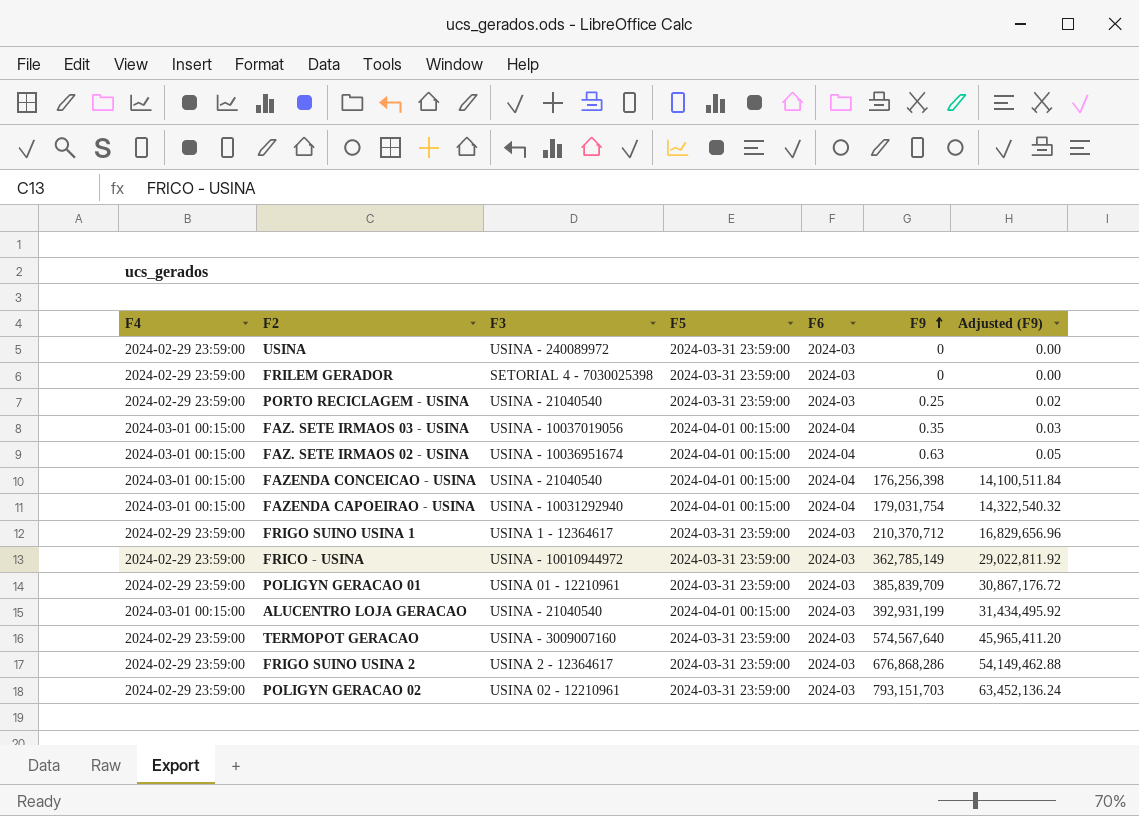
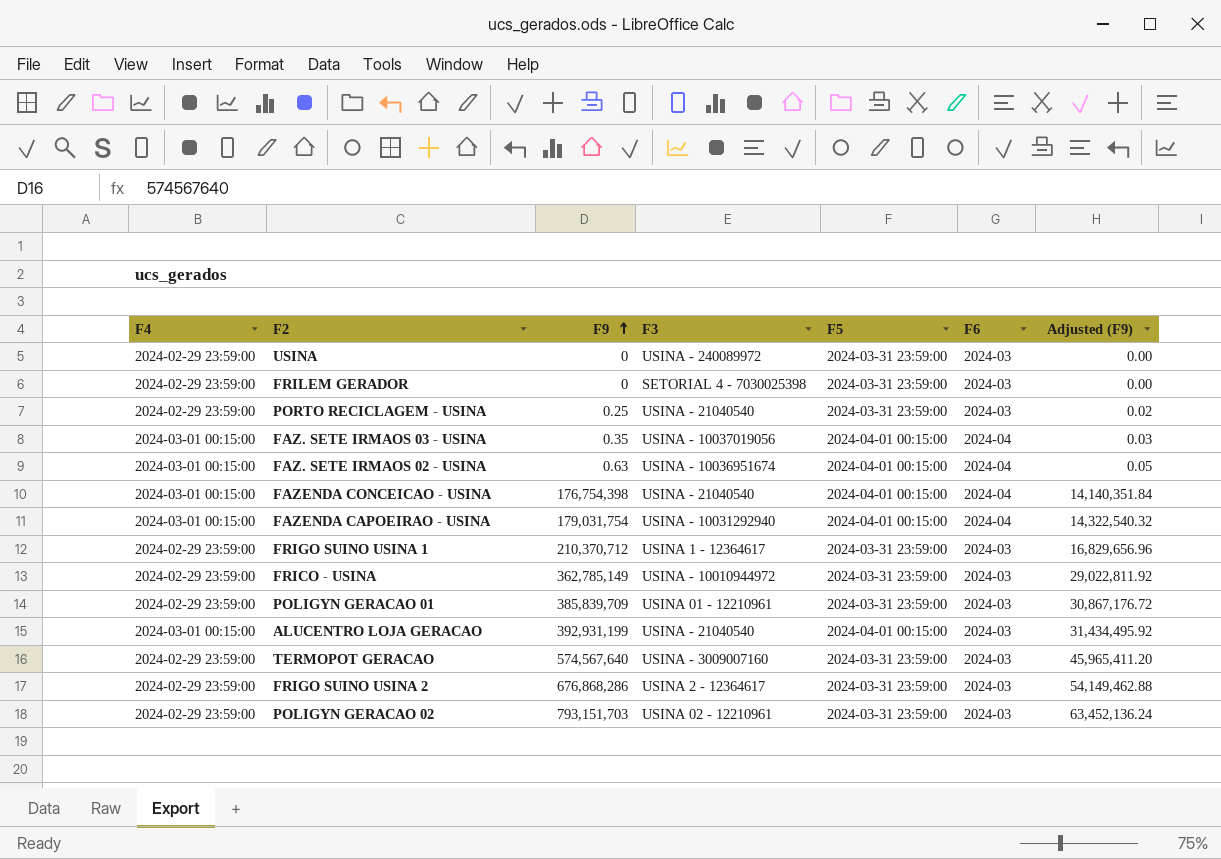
column F9 | position: 6 -> 3
FAZENDA CONCEICAO - USINA | F9: 176,256,398 -> 176,754,398
FAZENDA CONCEICAO - USINA | Adjusted (F9): 14,100,511.84 -> 14,140,351.84

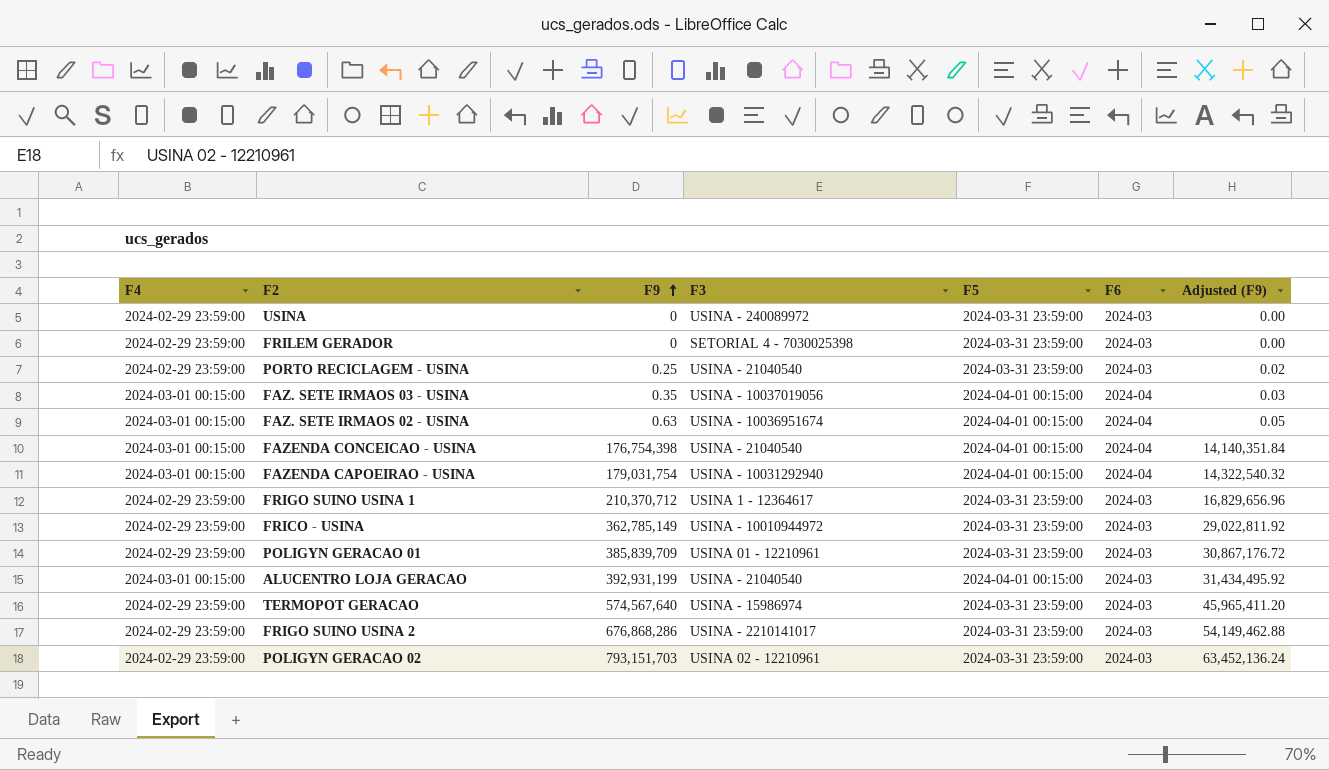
TERMOPOT GERACAO | F3: USINA - 3009007160 -> USINA - 15986974
FRIGO SUINO USINA 2 | F3: USINA 2 - 12364617 -> USINA - 2210141017

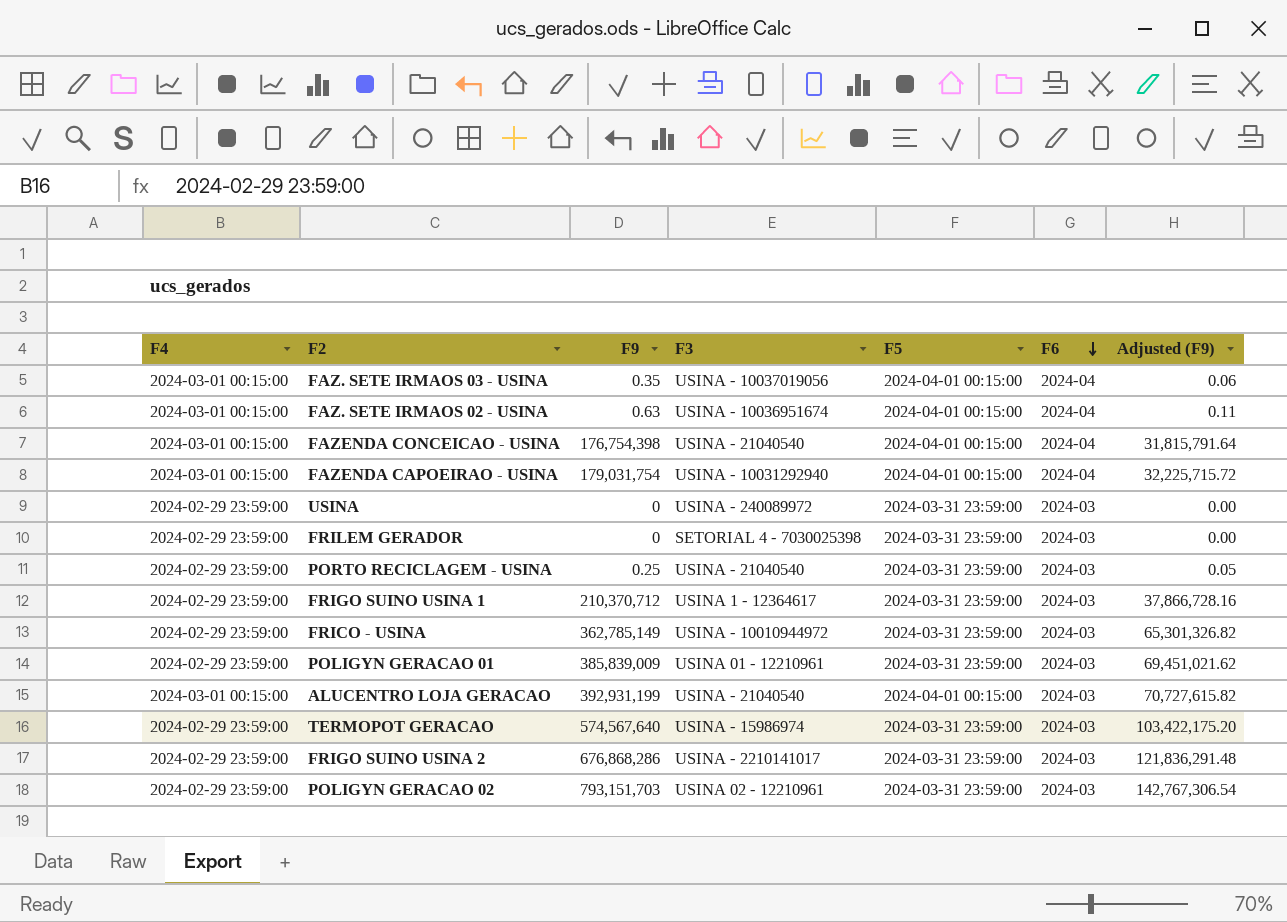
row order: F9 ascending -> F6 descending
column Adjusted (F9) | formula: [F9] * 0.08 -> [F9] * 0.18
POLIGYN GERACAO 01 | F9: 385,839,709 -> 385,839,009

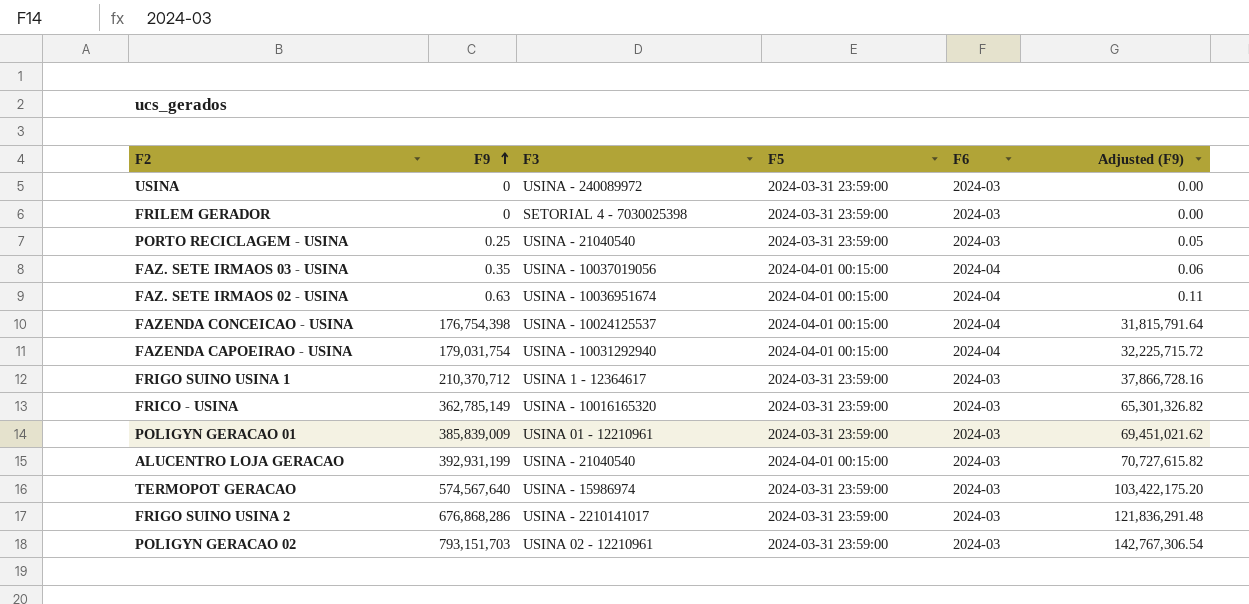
row order: F6 descending -> F9 ascending
column F4 | position: 1 -> none
FAZENDA CONCEICAO - USINA | F3: USINA - 21040540 -> USINA - 10024125537
FRICO - USINA | F3: USINA - 10010944972 -> USINA - 10016165320

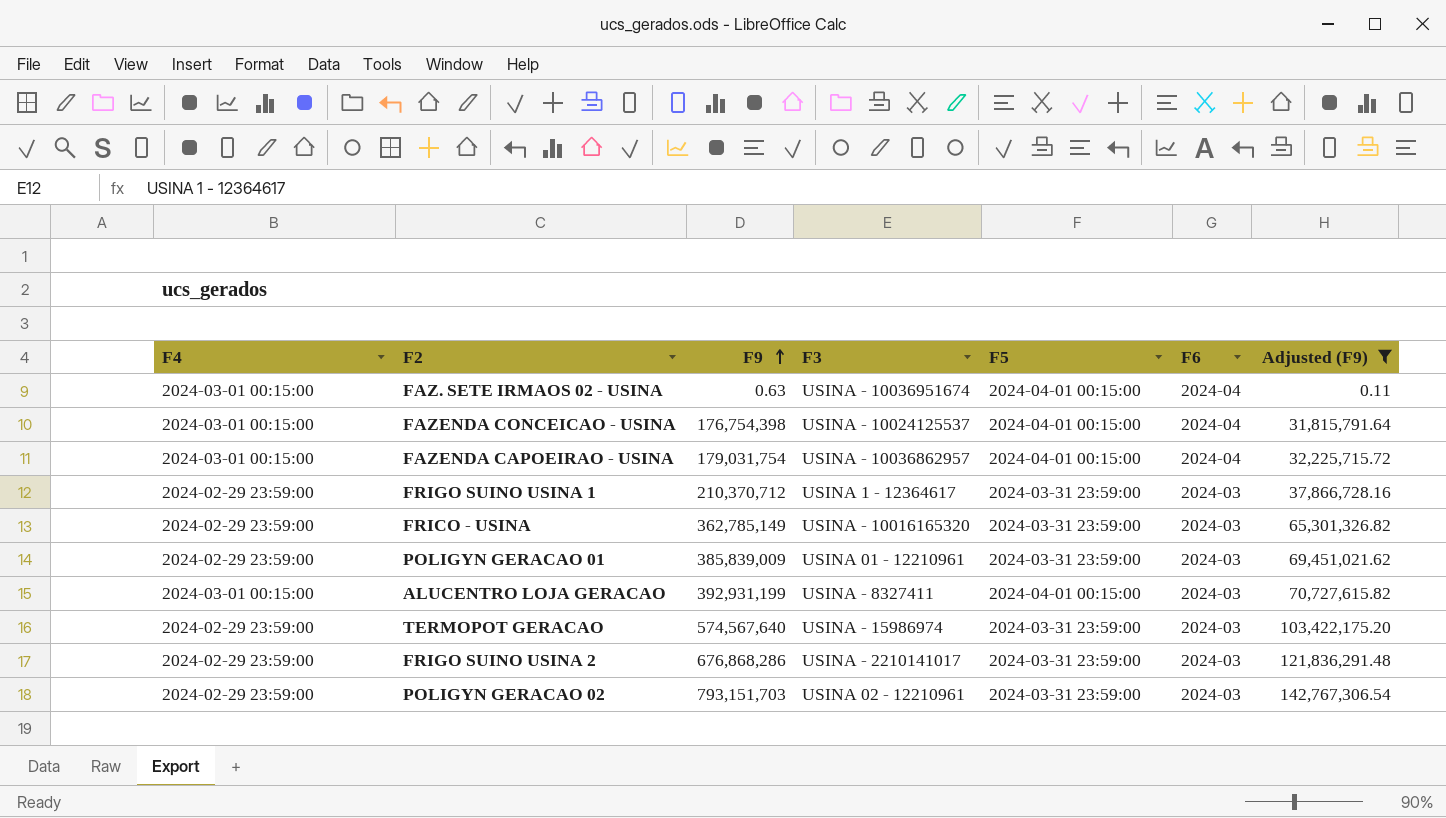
filter: none -> Adjusted (F9) >= 0.11
column F4 | position: none -> 1
FAZENDA CAPOEIRAO - USINA | F3: USINA - 10031292940 -> USINA - 10036862957
ALUCENTRO LOJA GERACAO | F3: USINA - 21040540 -> USINA - 8327411

